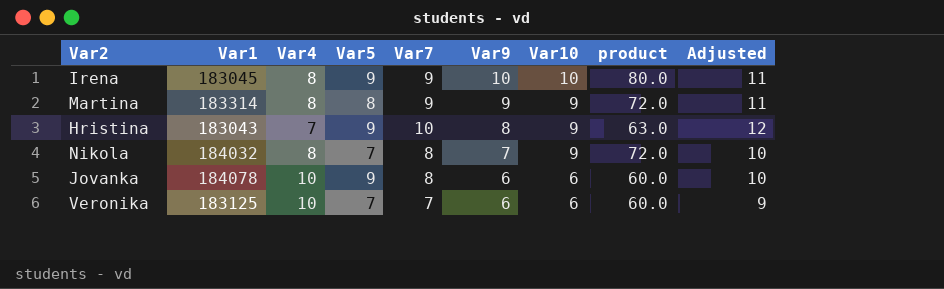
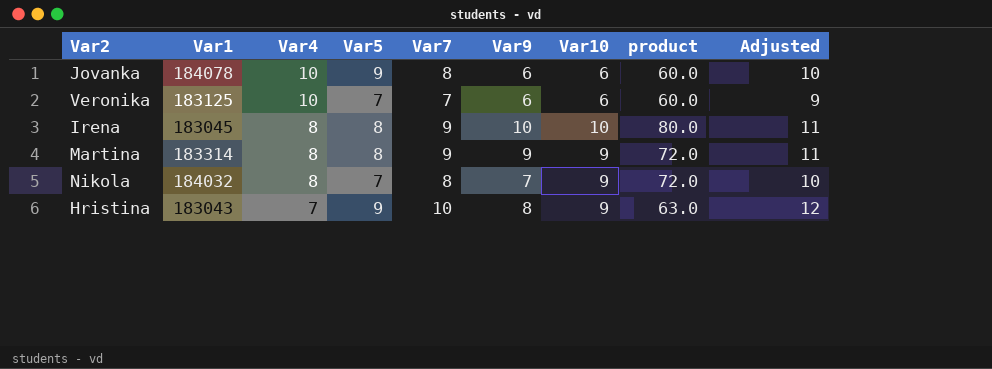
row order: Var9 descending -> Var4 descending
Irena | Var5: 9 -> 8

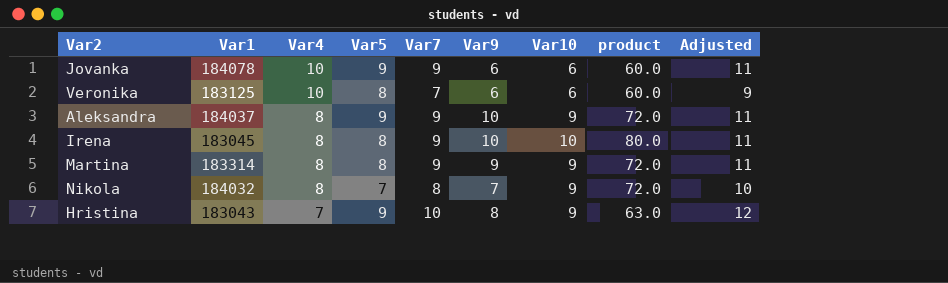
Jovanka | Var7: 8 -> 9
Jovanka | Adjusted: 10 -> 11
Veronika | Var5: 7 -> 8
row Aleksandra: none -> 184037 | 8 | 9 | 9 | 10 | 9 | 72.0 | 11

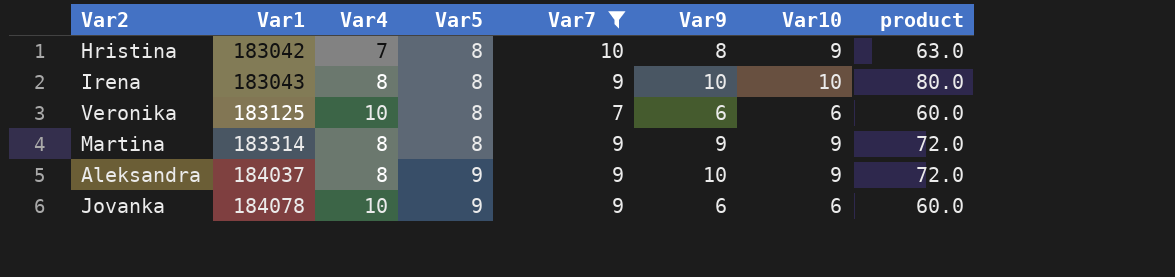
filter: none -> Var7 != 8
row order: Var4 descending -> Var1 ascending
column Adjusted | formula: [Var7] + 2 -> none
Hristina | Var1: 183043 -> 183042
Hristina | Var5: 9 -> 8
Irena | Var1: 183045 -> 183043

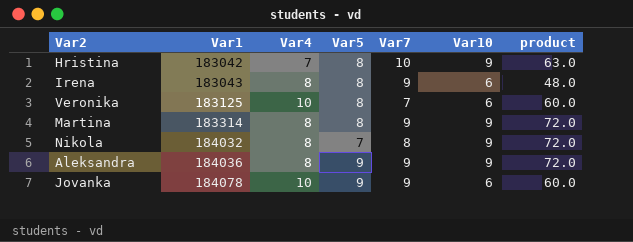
filter: Var7 != 8 -> none
column Var9 | position: 6 -> none
Irena | Var10: 10 -> 6
Irena | product: 80.0 -> 48.0
Aleksandra | Var1: 184037 -> 184036

